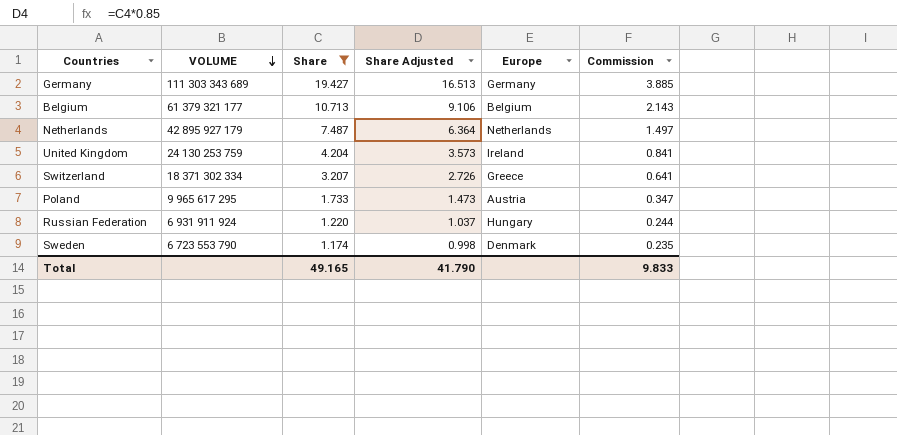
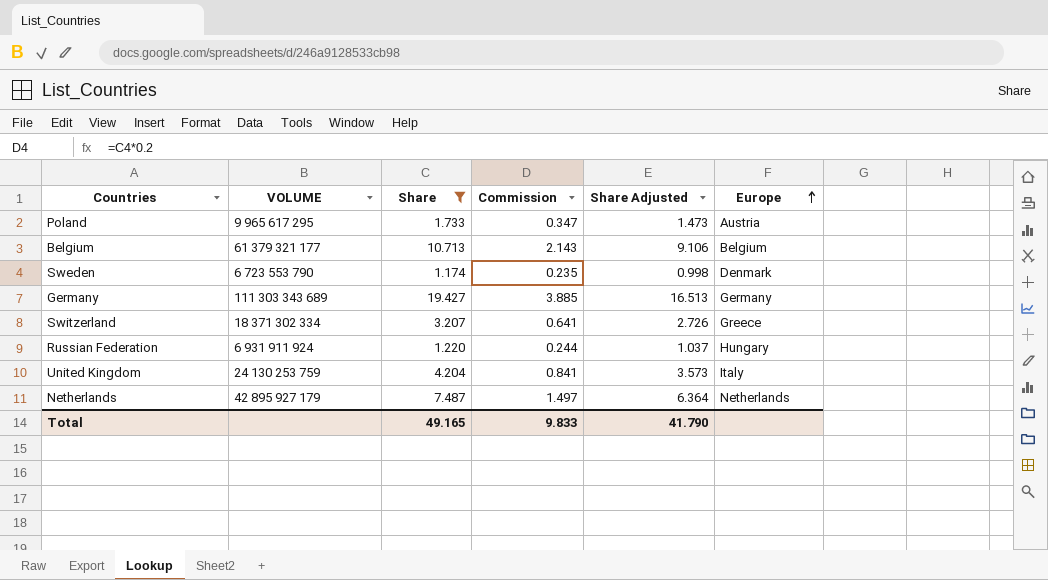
row order: VOLUME descending -> Europe ascending
column Commission | position: 6 -> 4
United Kingdom | Europe: Ireland -> Italy

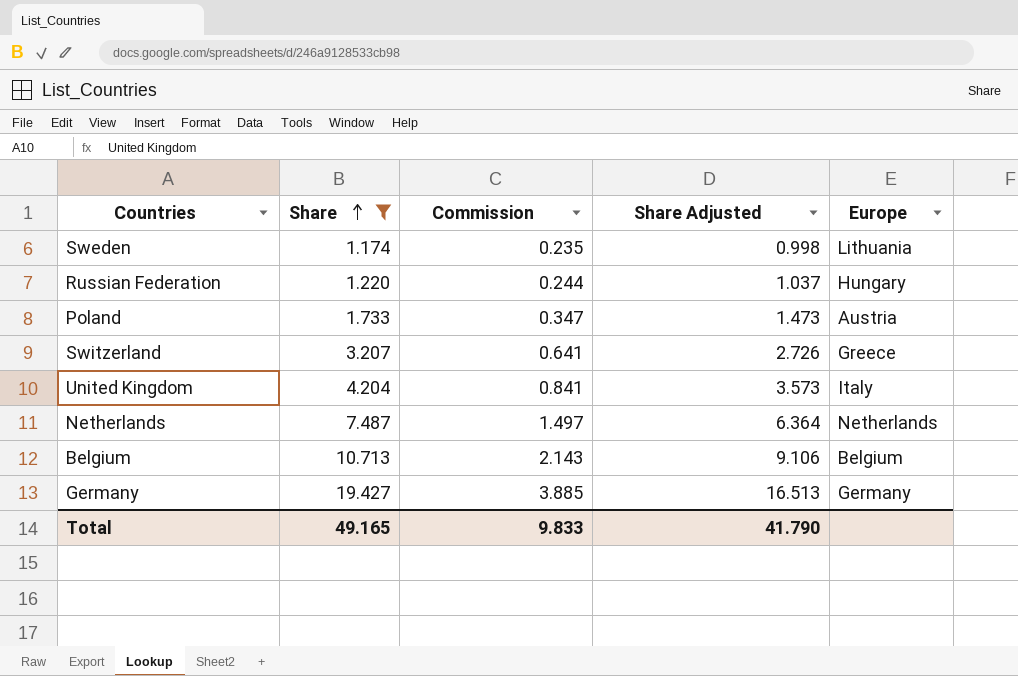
row order: Europe ascending -> Share ascending
column VOLUME | position: 2 -> none
Sweden | Europe: Denmark -> Lithuania

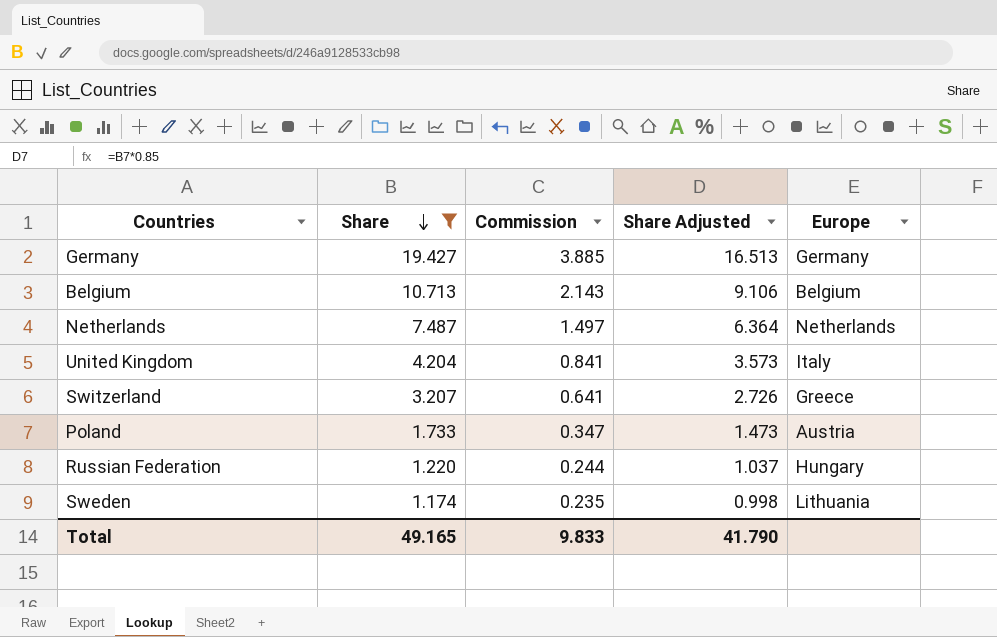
row order: Share ascending -> Share descending

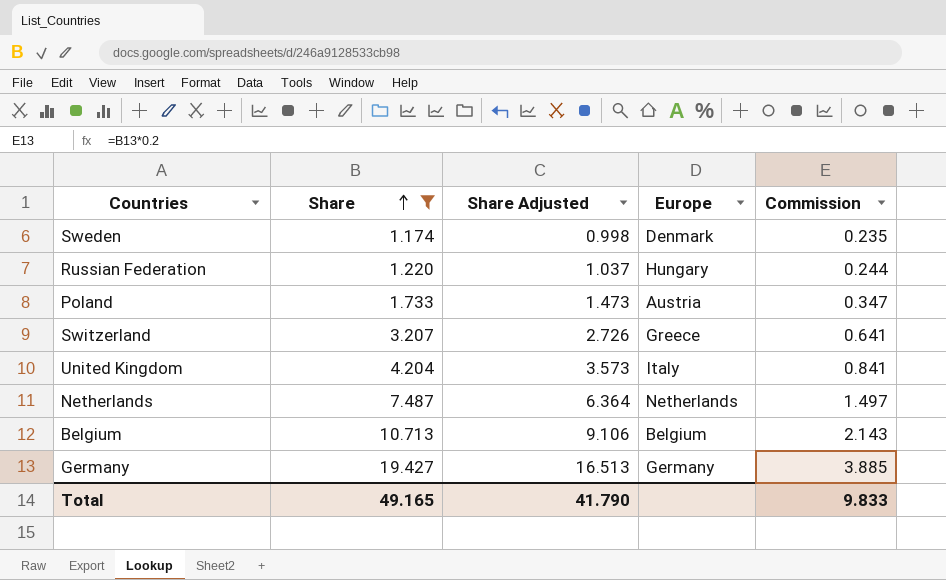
row order: Share descending -> Share ascending
column Commission | position: 3 -> 5
Sweden | Europe: Lithuania -> Denmark

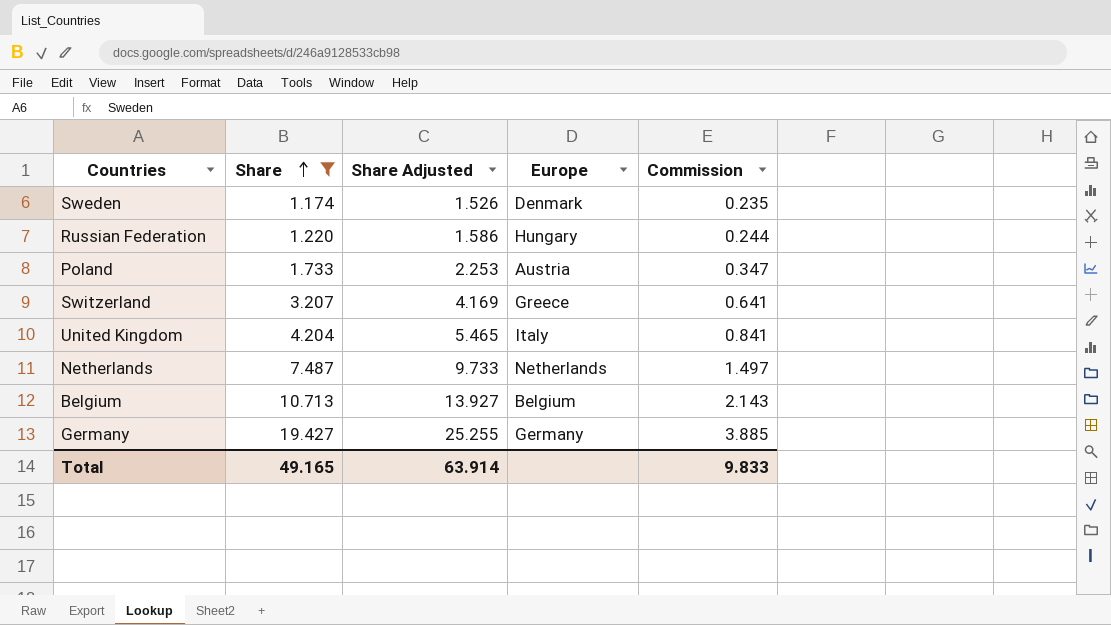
column Share Adjusted | formula: [Share] * 0.85 -> [Share] * 1.3
Total | Share Adjusted: 41.790 -> 63.914

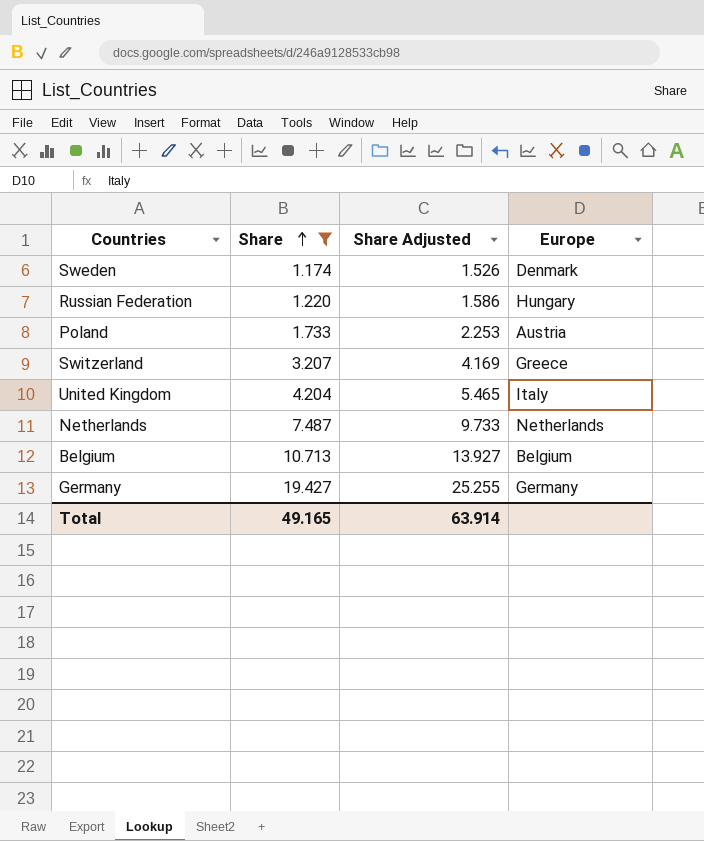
column Commission | formula: [Share] * 0.2 -> none

